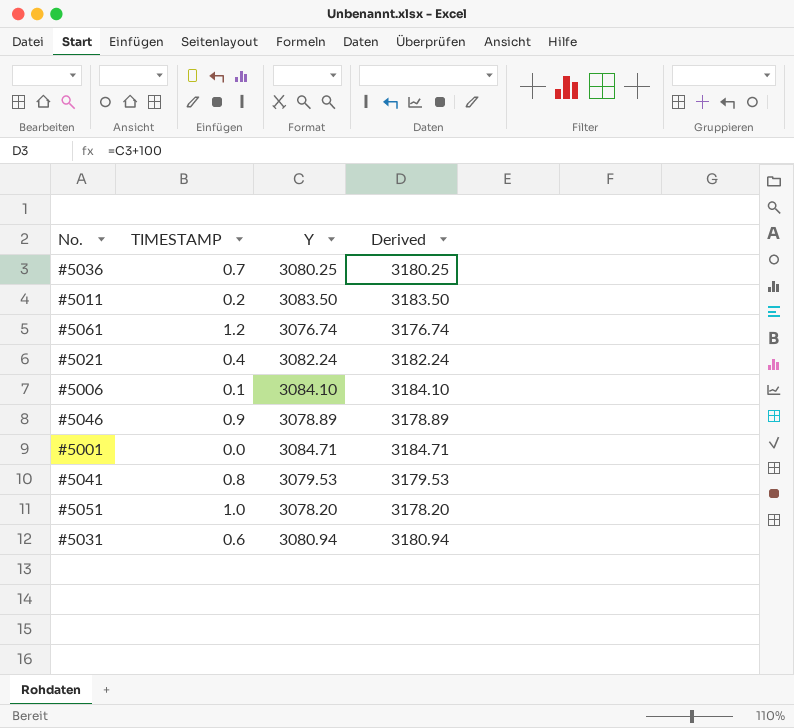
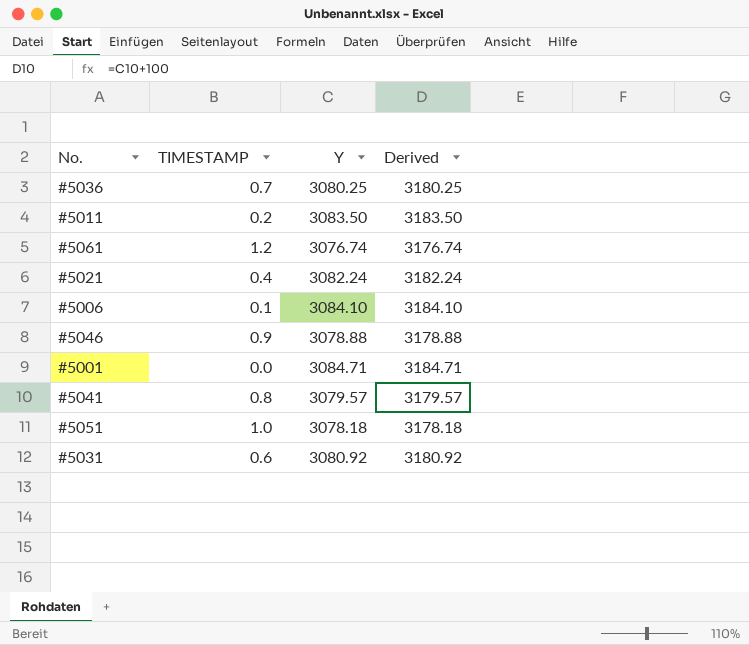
#5046 | Y: 3078.89 -> 3078.88
#5046 | Derived: 3178.89 -> 3178.88
#5041 | Y: 3079.53 -> 3079.57
#5041 | Derived: 3179.53 -> 3179.57
#5051 | Y: 3078.20 -> 3078.18
#5051 | Derived: 3178.20 -> 3178.18
#5031 | Y: 3080.94 -> 3080.92
#5031 | Derived: 3180.94 -> 3180.92

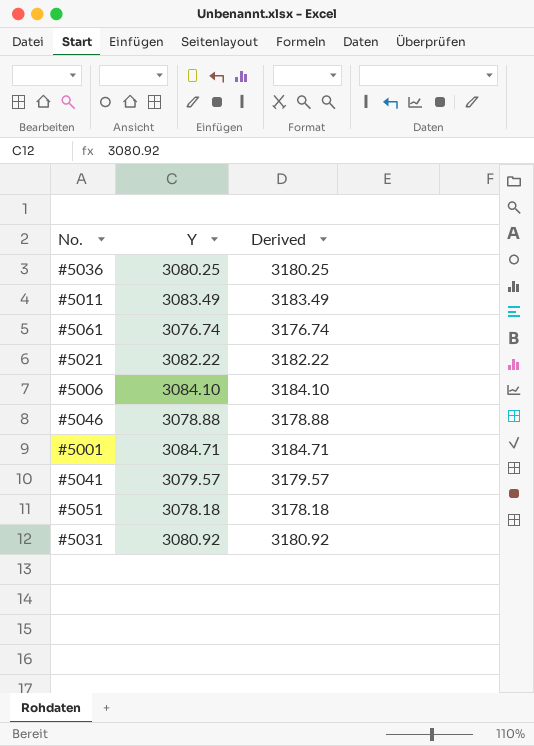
column TIMESTAMP | position: 2 -> none
#5011 | Y: 3083.50 -> 3083.49
#5011 | Derived: 3183.50 -> 3183.49
#5021 | Y: 3082.24 -> 3082.22
#5021 | Derived: 3182.24 -> 3182.22

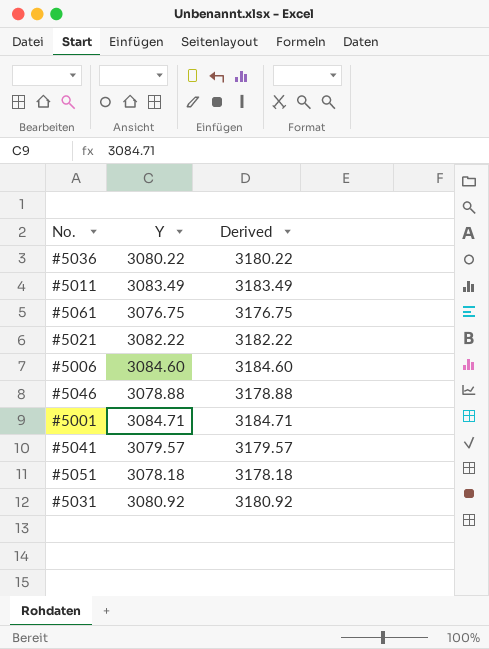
#5036 | Y: 3080.25 -> 3080.22
#5036 | Derived: 3180.25 -> 3180.22
#5061 | Y: 3076.74 -> 3076.75
#5061 | Derived: 3176.74 -> 3176.75
#5006 | Y: 3084.10 -> 3084.60
#5006 | Derived: 3184.10 -> 3184.60

